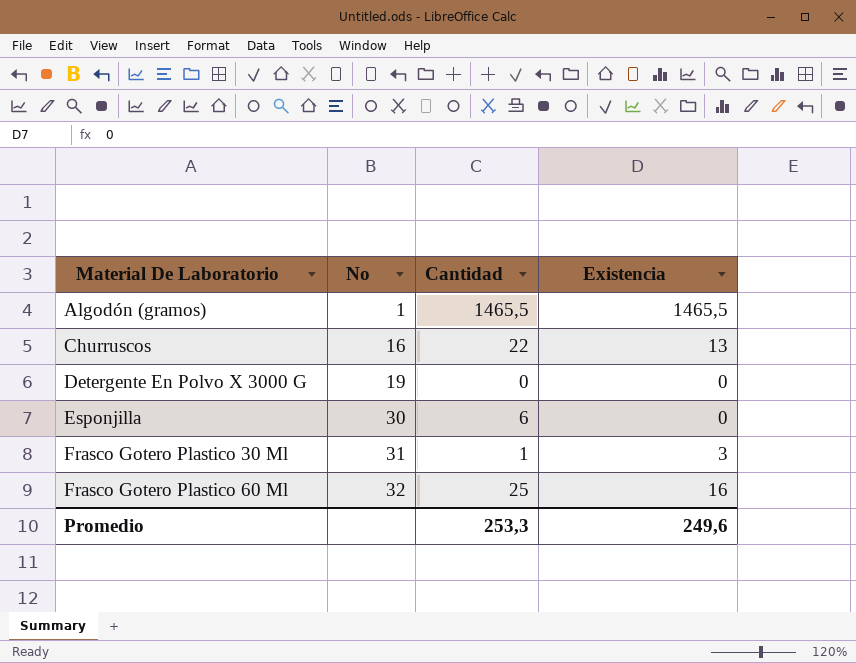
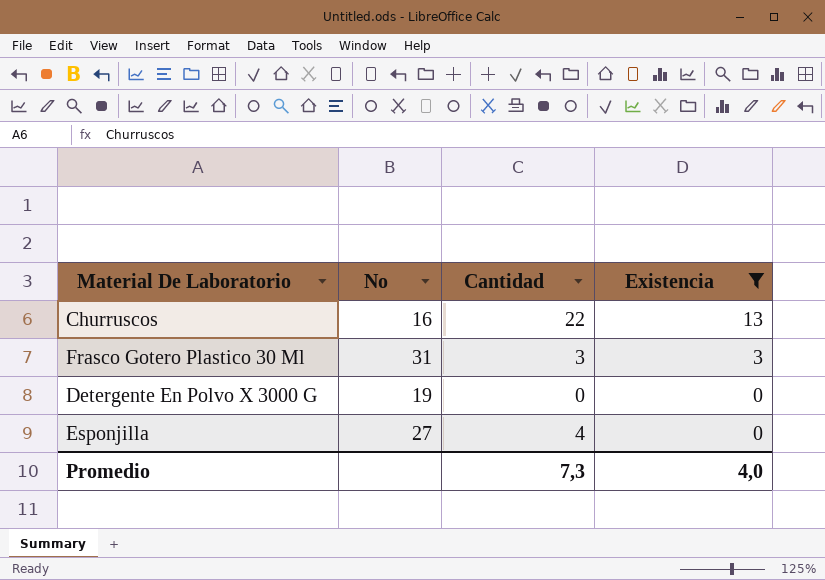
filter: none -> Existencia <= 13
row order: Material De Laboratorio ascending -> Existencia descending
Frasco Gotero Plastico 30 Ml | Cantidad: 1 -> 3
Esponjilla | No: 30 -> 27
Esponjilla | Cantidad: 6 -> 4
Promedio | Cantidad: 253,3 -> 7,3
Promedio | Existencia: 249,6 -> 4,0

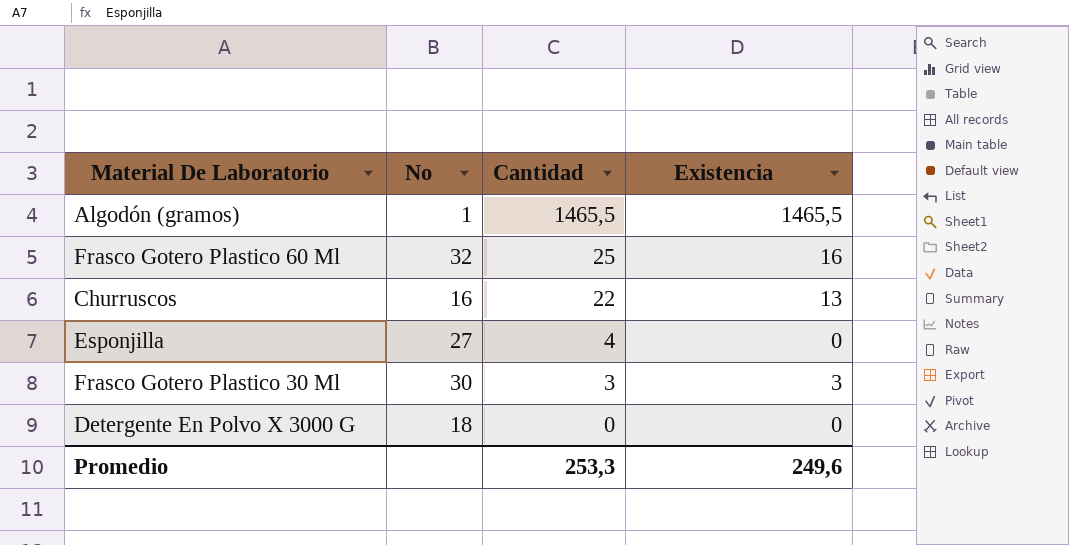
filter: Existencia <= 13 -> none
row order: Existencia descending -> Cantidad descending
Frasco Gotero Plastico 30 Ml | No: 31 -> 30
Detergente En Polvo X 3000 G | No: 19 -> 18
Promedio | Cantidad: 7,3 -> 253,3
Promedio | Existencia: 4,0 -> 249,6

